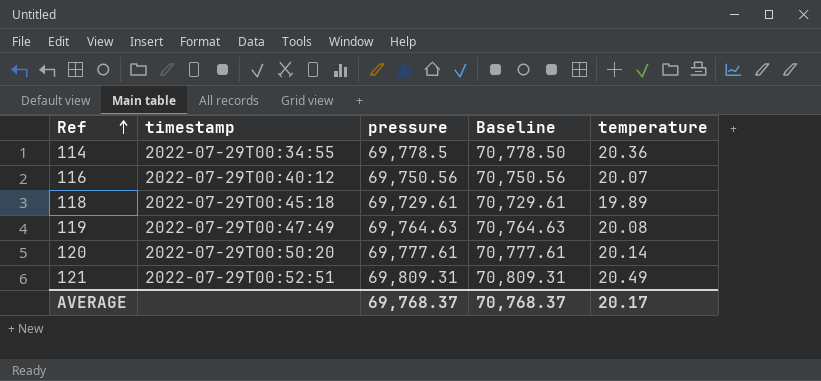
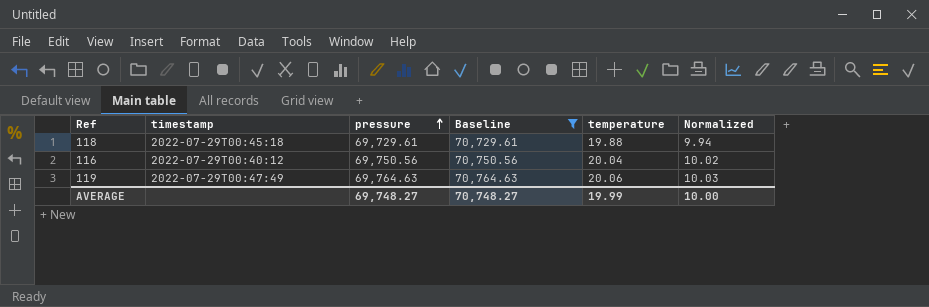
filter: none -> Baseline <= 70,764.63
row order: Ref ascending -> pressure ascending
column Normalized | formula: none -> [temperature] * 0.5
118 | temperature: 19.89 -> 19.88
116 | temperature: 20.07 -> 20.04
119 | temperature: 20.08 -> 20.06
AVERAGE | pressure: 69,768.37 -> 69,748.27
AVERAGE | Baseline: 70,768.37 -> 70,748.27
AVERAGE | temperature: 20.17 -> 19.99

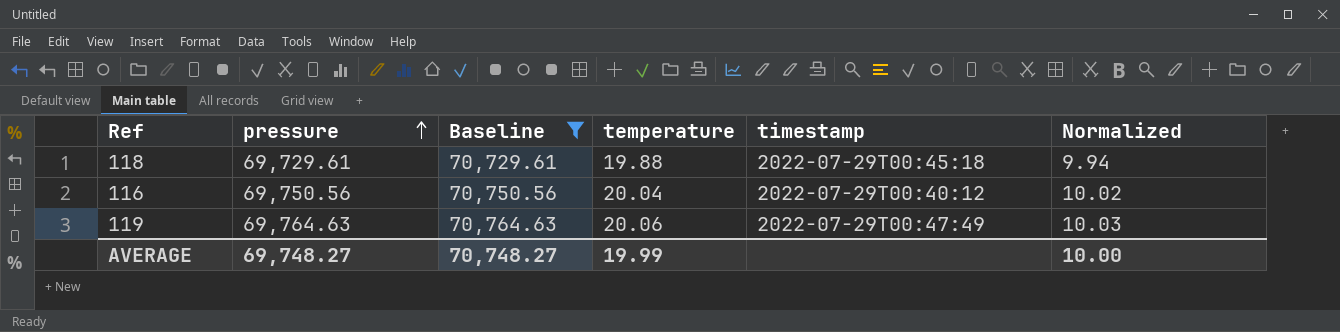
column timestamp | position: 2 -> 5

